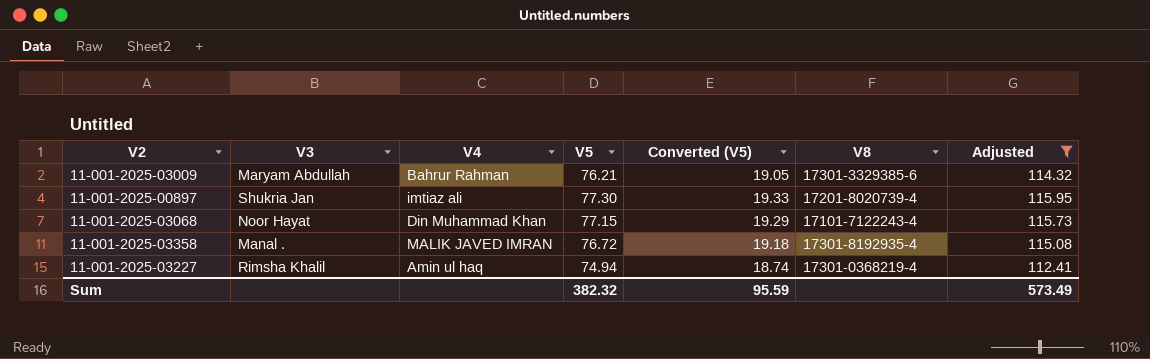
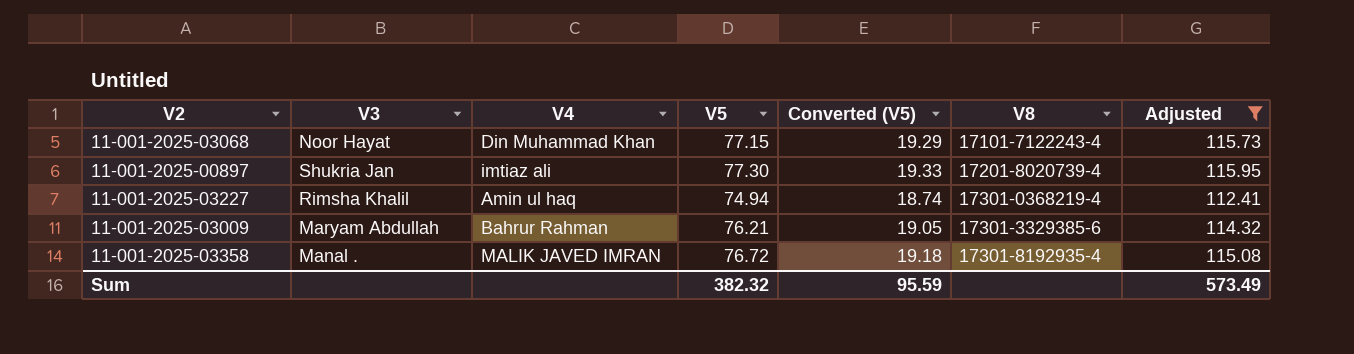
row order: none -> V8 ascending

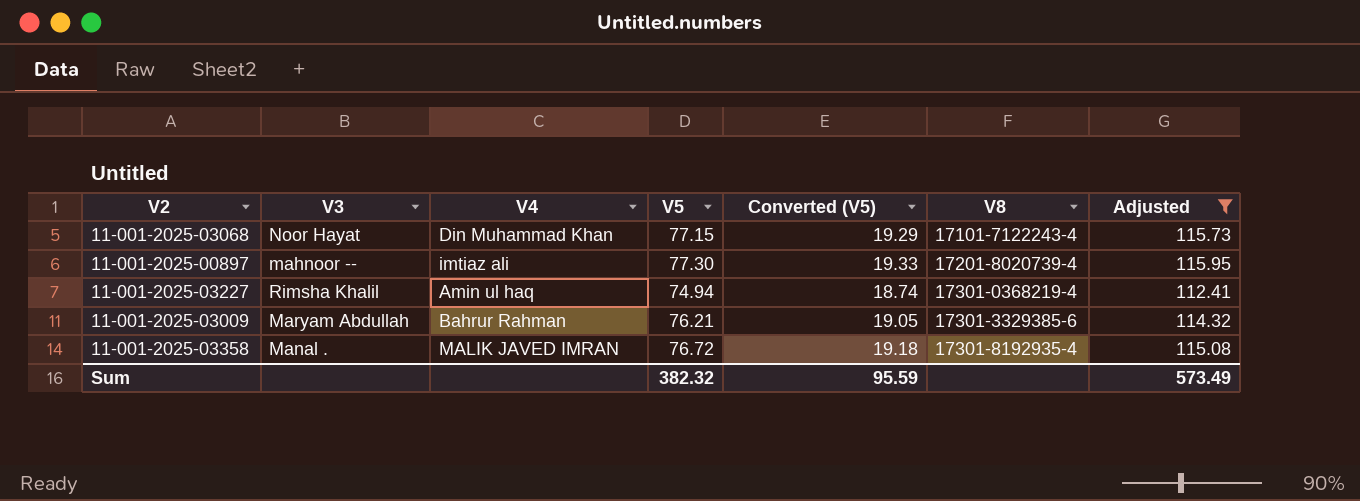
11-001-2025-00897 | V3: Shukria Jan -> mahnoor --

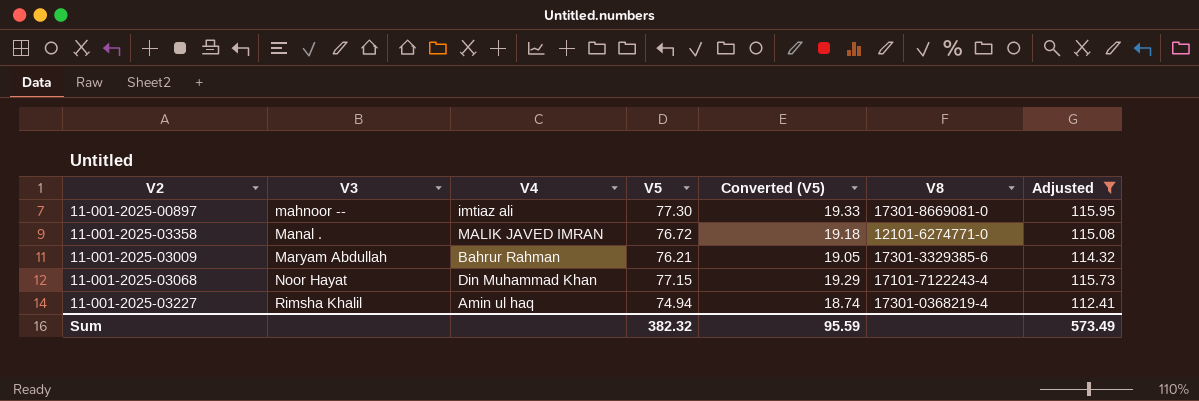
row order: V8 ascending -> V3 ascending
11-001-2025-00897 | V8: 17201-8020739-4 -> 17301-8669081-0
11-001-2025-03358 | V8: 17301-8192935-4 -> 12101-6274771-0

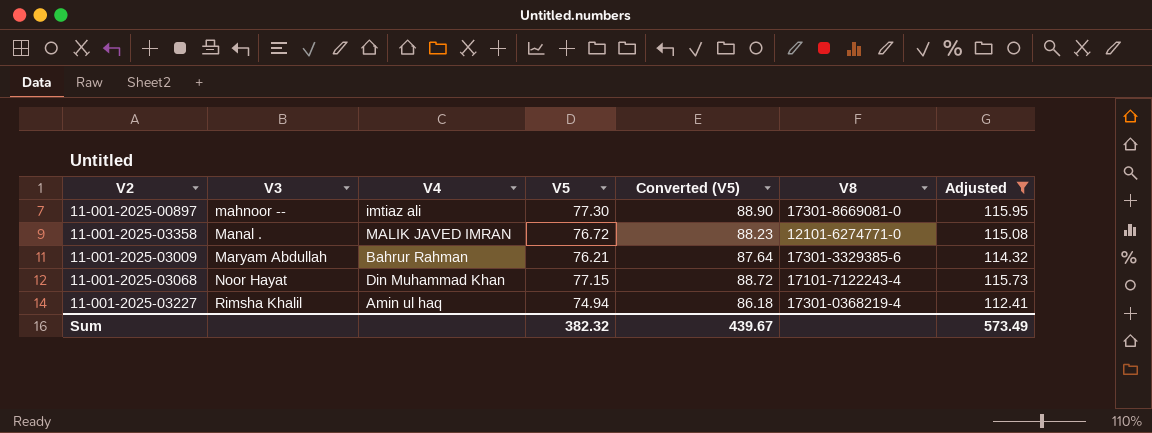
column Converted (V5) | formula: [V5] * 0.25 -> [V5] * 1.15
Sum | Converted (V5): 95.59 -> 439.67

